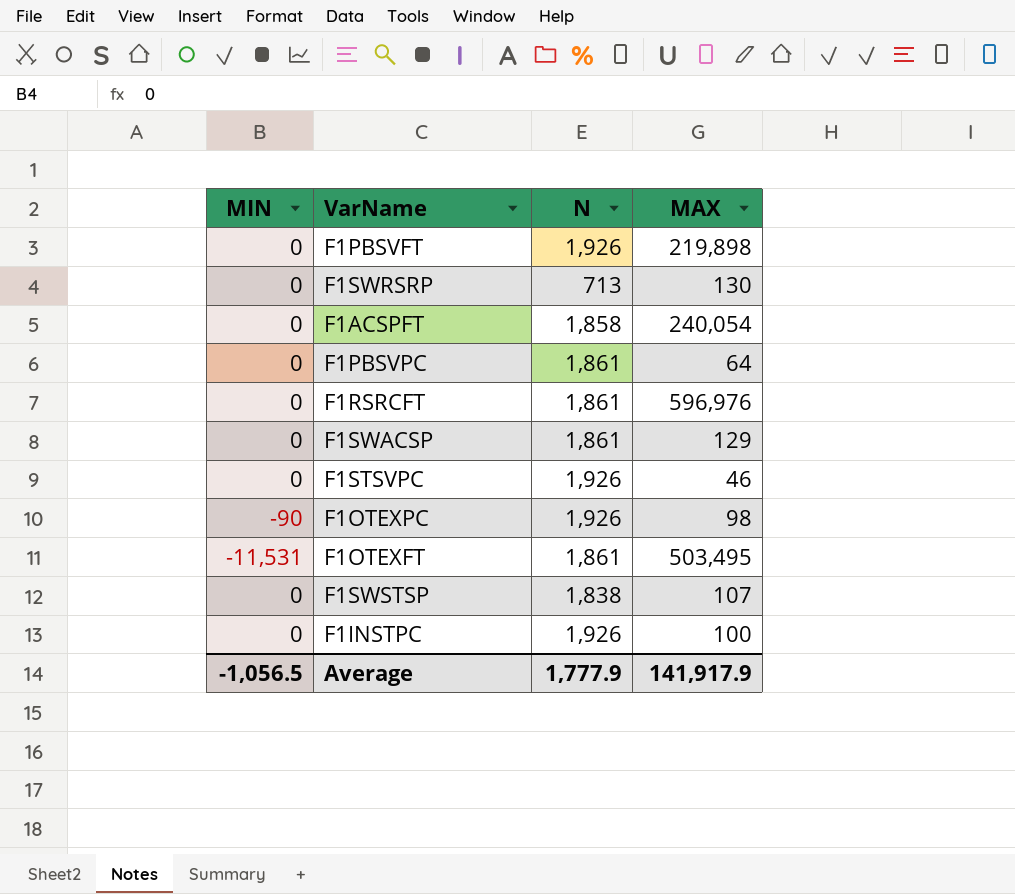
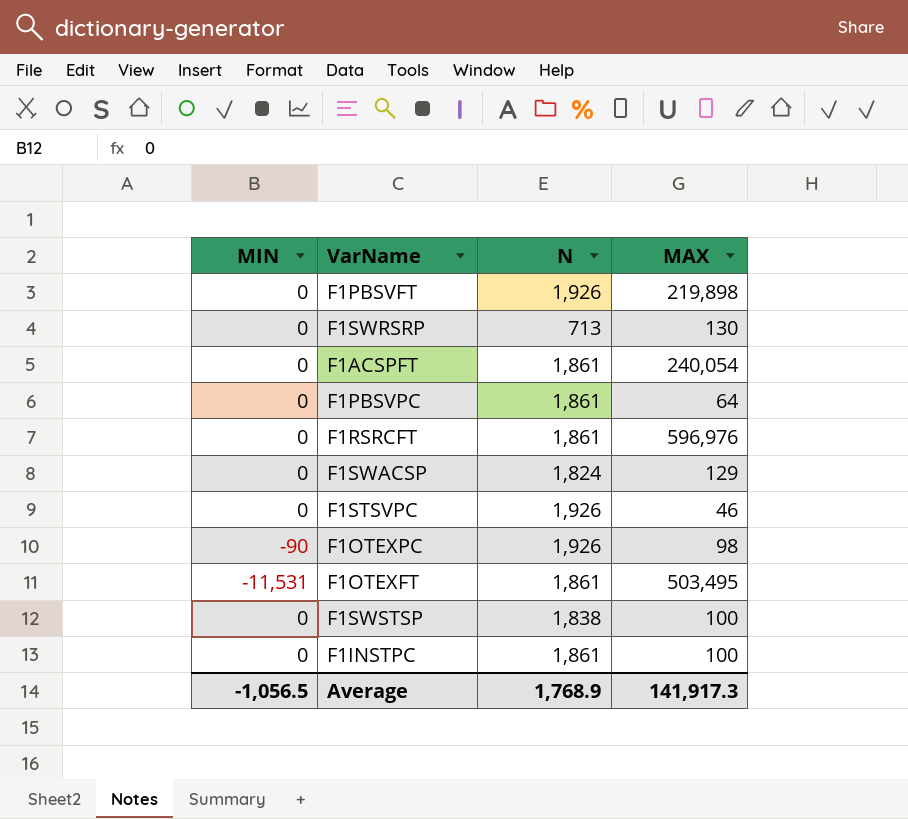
F1ACSPFT | N: 1,858 -> 1,861
F1SWACSP | N: 1,861 -> 1,824
F1SWSTSP | MAX: 107 -> 100
F1INSTPC | N: 1,926 -> 1,861
Average | N: 1,777.9 -> 1,768.9
Average | MAX: 141,917.9 -> 141,917.3

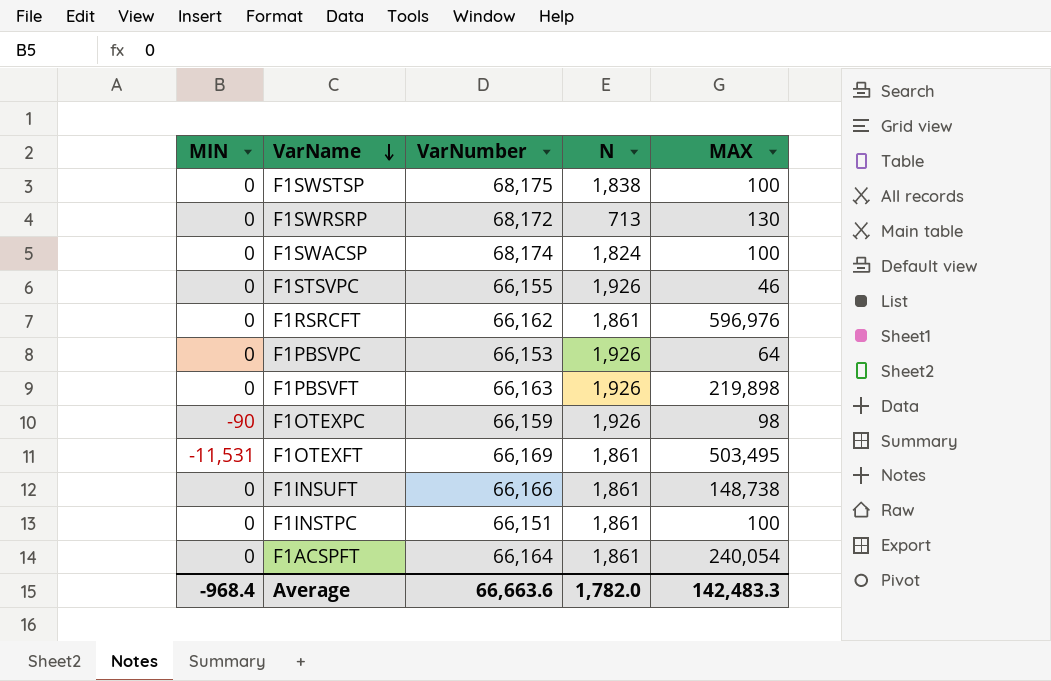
row order: none -> VarName descending
column VarNumber | position: none -> 3
F1SWACSP | MAX: 129 -> 100
F1PBSVPC | N: 1,861 -> 1,926
row F1INSUFT: none -> 0 | 66,166 | 1,861 | 148,738
Average | MIN: -1,056.5 -> -968.4
Average | N: 1,768.9 -> 1,782.0
Average | MAX: 141,917.3 -> 142,483.3

